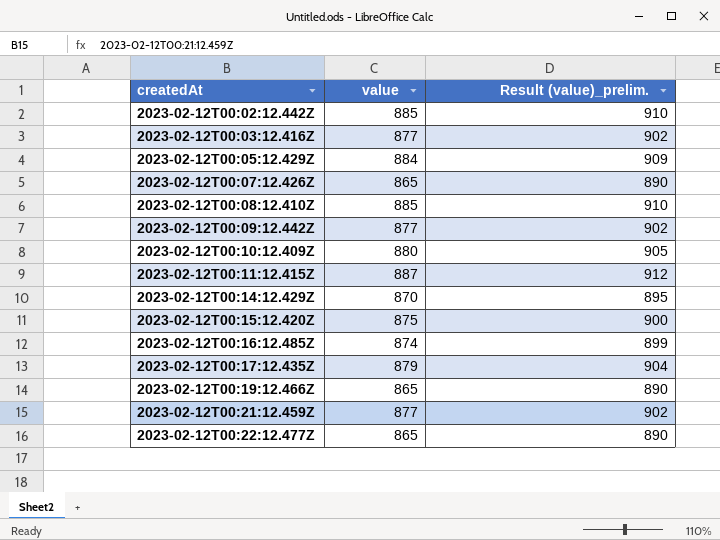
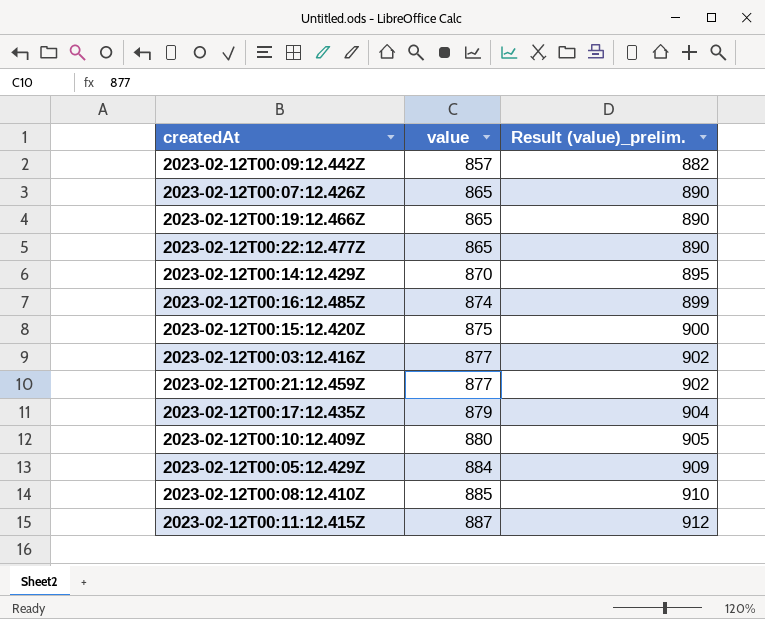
row order: createdAt ascending -> value ascending
row 2023-02-12T00:02:12.442Z: 885 | 910 -> none
2023-02-12T00:09:12.442Z | value: 877 -> 857
2023-02-12T00:09:12.442Z | Result (value)_prelim.: 902 -> 882

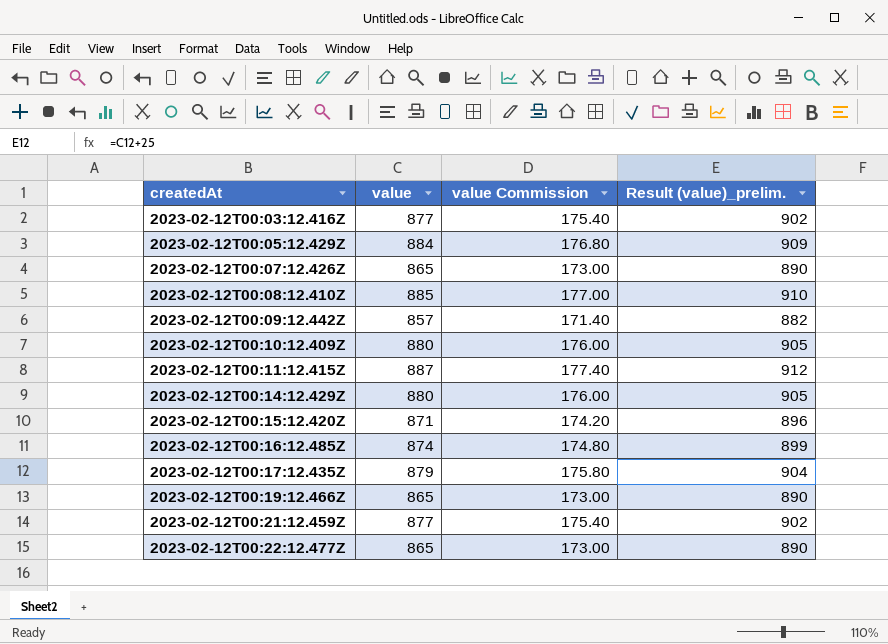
row order: value ascending -> createdAt ascending
column value Commission | formula: none -> [value] * 0.2
2023-02-12T00:14:12.429Z | value: 870 -> 880
2023-02-12T00:14:12.429Z | Result (value)_prelim.: 895 -> 905
2023-02-12T00:15:12.420Z | value: 875 -> 871
2023-02-12T00:15:12.420Z | Result (value)_prelim.: 900 -> 896

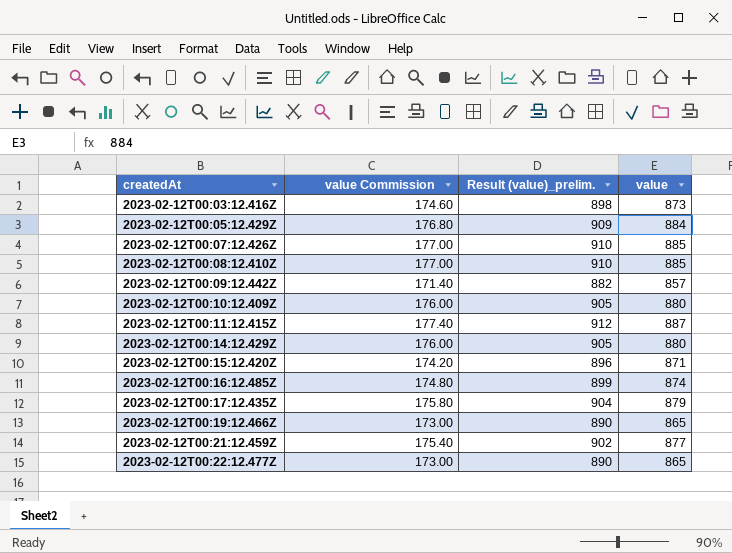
column value | position: 2 -> 4
2023-02-12T00:03:12.416Z | value Commission: 175.40 -> 174.60
2023-02-12T00:03:12.416Z | Result (value)_prelim.: 902 -> 898
2023-02-12T00:03:12.416Z | value: 877 -> 873
2023-02-12T00:07:12.426Z | value Commission: 173.00 -> 177.00
2023-02-12T00:07:12.426Z | Result (value)_prelim.: 890 -> 910
2023-02-12T00:07:12.426Z | value: 865 -> 885

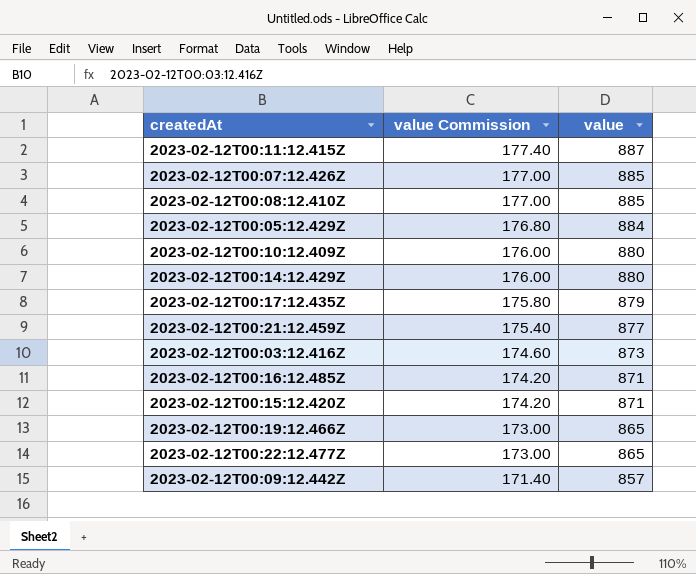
row order: createdAt ascending -> value Commission descending
column Result (value)_prelim. | formula: [value] + 25 -> none
2023-02-12T00:16:12.485Z | value Commission: 174.80 -> 174.20
2023-02-12T00:16:12.485Z | value: 874 -> 871

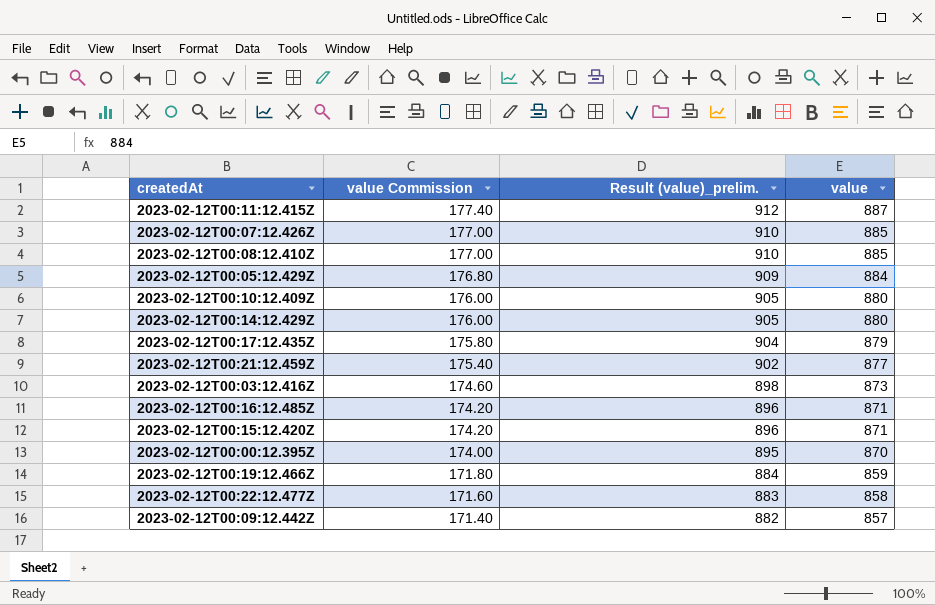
column Result (value)_prelim. | formula: none -> [value] + 25
row 2023-02-12T00:00:12.395Z: none -> 174.00 | 895 | 870
2023-02-12T00:19:12.466Z | value Commission: 173.00 -> 171.80
2023-02-12T00:19:12.466Z | value: 865 -> 859
2023-02-12T00:22:12.477Z | value Commission: 173.00 -> 171.60
2023-02-12T00:22:12.477Z | value: 865 -> 858

